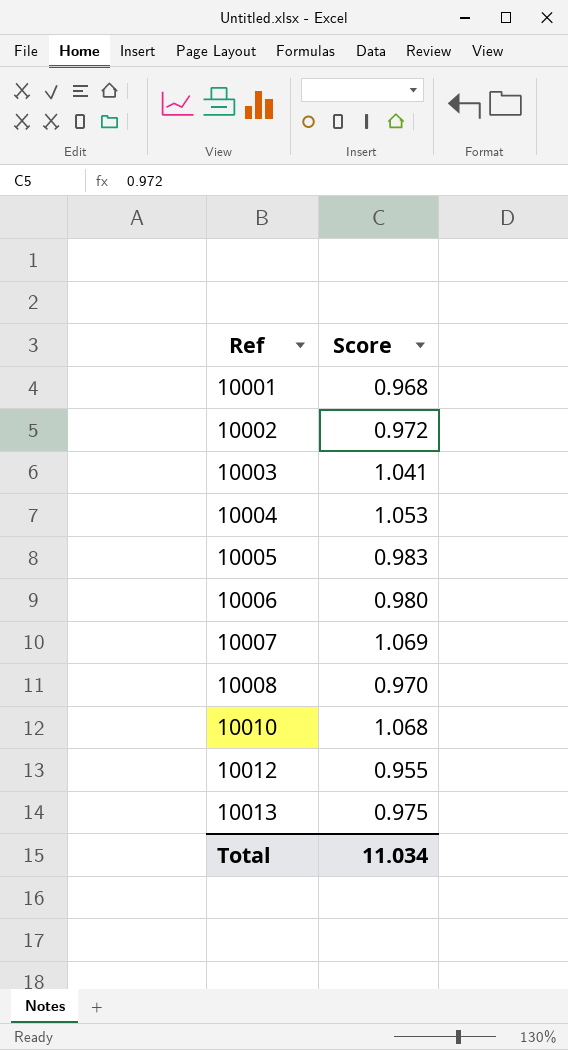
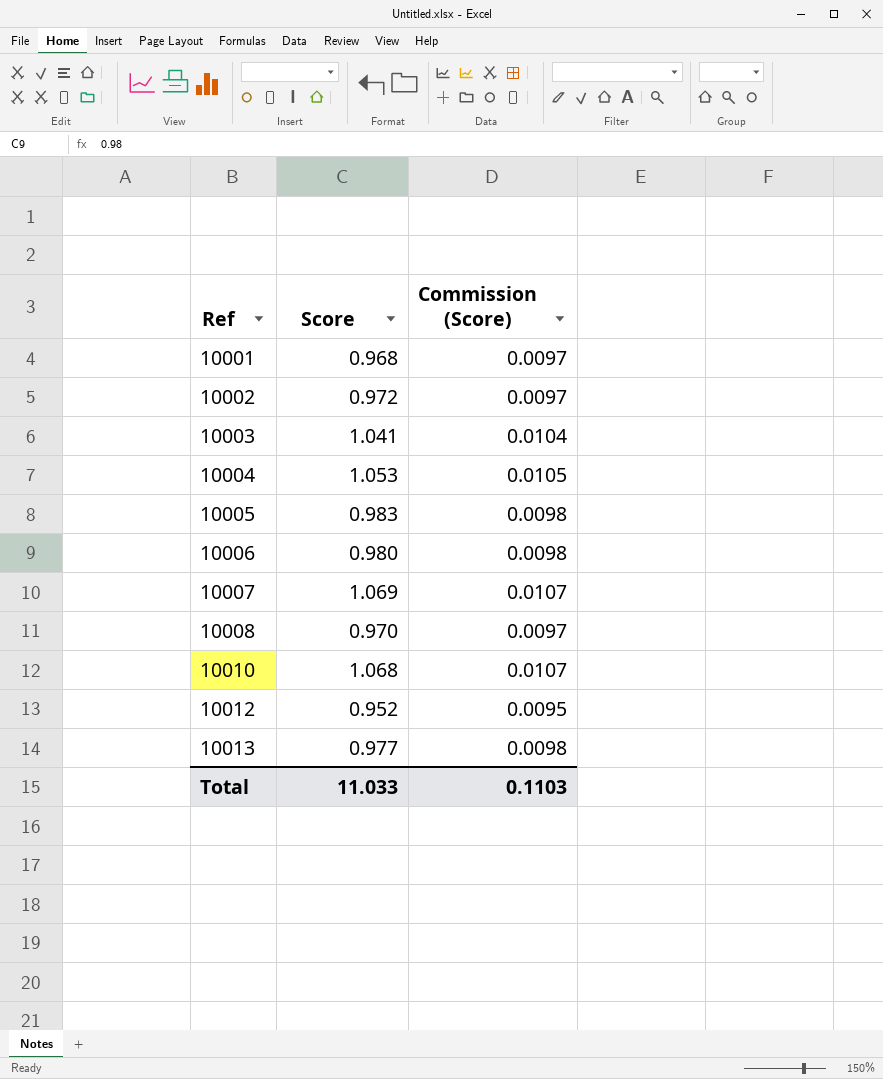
column Commission (Score) | formula: none -> [Score] * 0.01
10012 | Score: 0.955 -> 0.952
10013 | Score: 0.975 -> 0.977
Total | Score: 11.034 -> 11.033

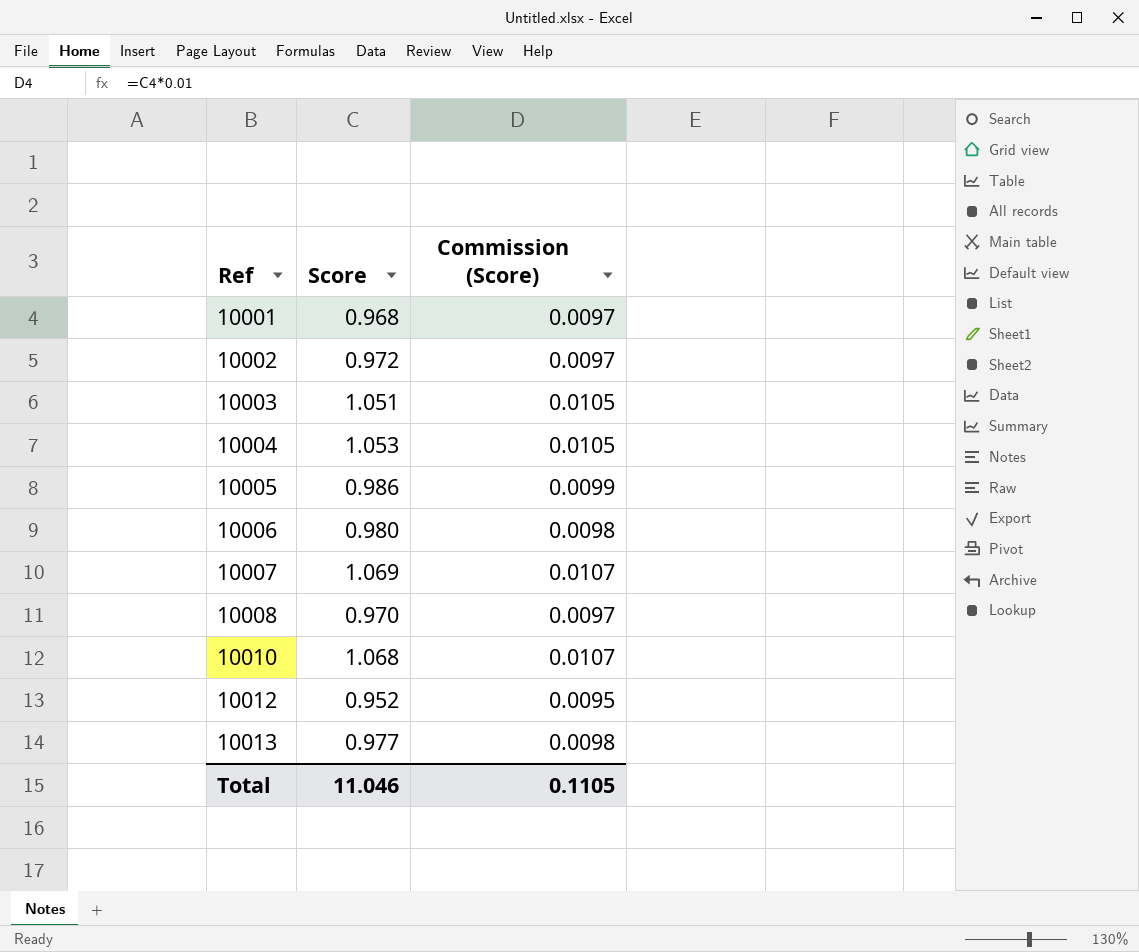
10003 | Score: 1.041 -> 1.051
10003 | Commission (Score): 0.0104 -> 0.0105
10005 | Score: 0.983 -> 0.986
10005 | Commission (Score): 0.0098 -> 0.0099
Total | Score: 11.033 -> 11.046
Total | Commission (Score): 0.1103 -> 0.1105

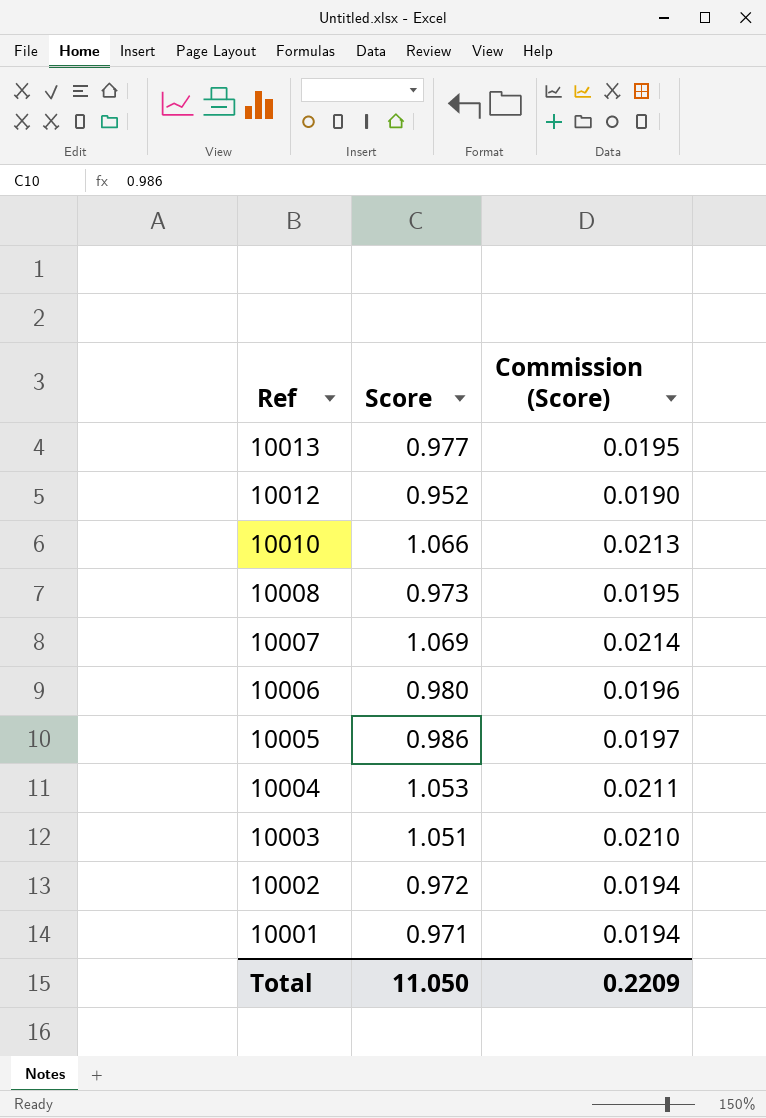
row order: Ref ascending -> Ref descending
column Commission (Score) | formula: [Score] * 0.01 -> [Score] * 0.02
10010 | Score: 1.068 -> 1.066
10008 | Score: 0.970 -> 0.973
10001 | Score: 0.968 -> 0.971
Total | Score: 11.046 -> 11.050
Total | Commission (Score): 0.1105 -> 0.2209

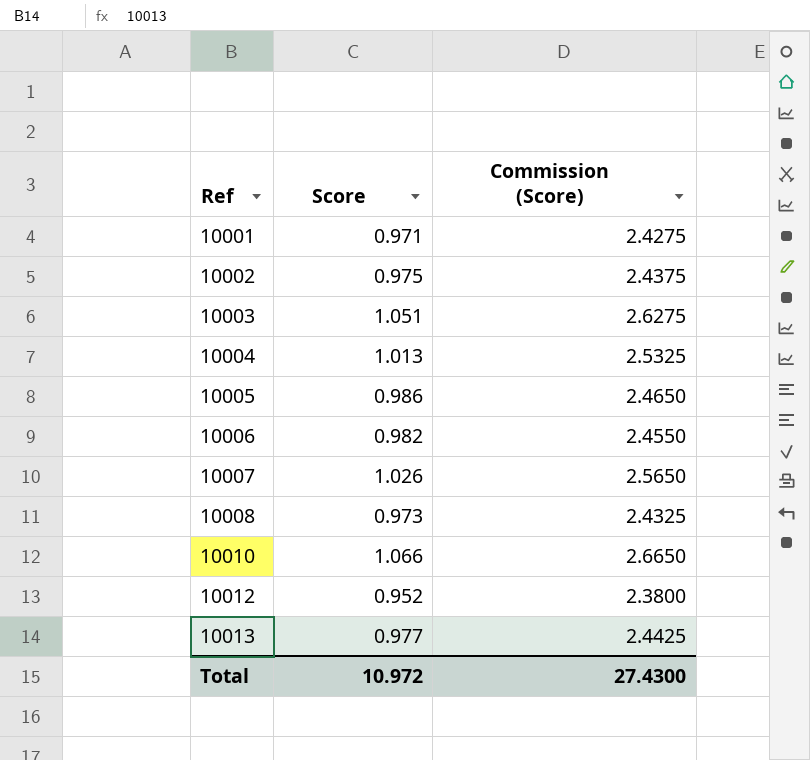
row order: Ref descending -> Ref ascending
column Commission (Score) | formula: [Score] * 0.02 -> [Score] * 2.5
10002 | Score: 0.972 -> 0.975
10004 | Score: 1.053 -> 1.013
10006 | Score: 0.980 -> 0.982
10007 | Score: 1.069 -> 1.026
Total | Score: 11.050 -> 10.972
Total | Commission (Score): 0.2209 -> 27.4300

